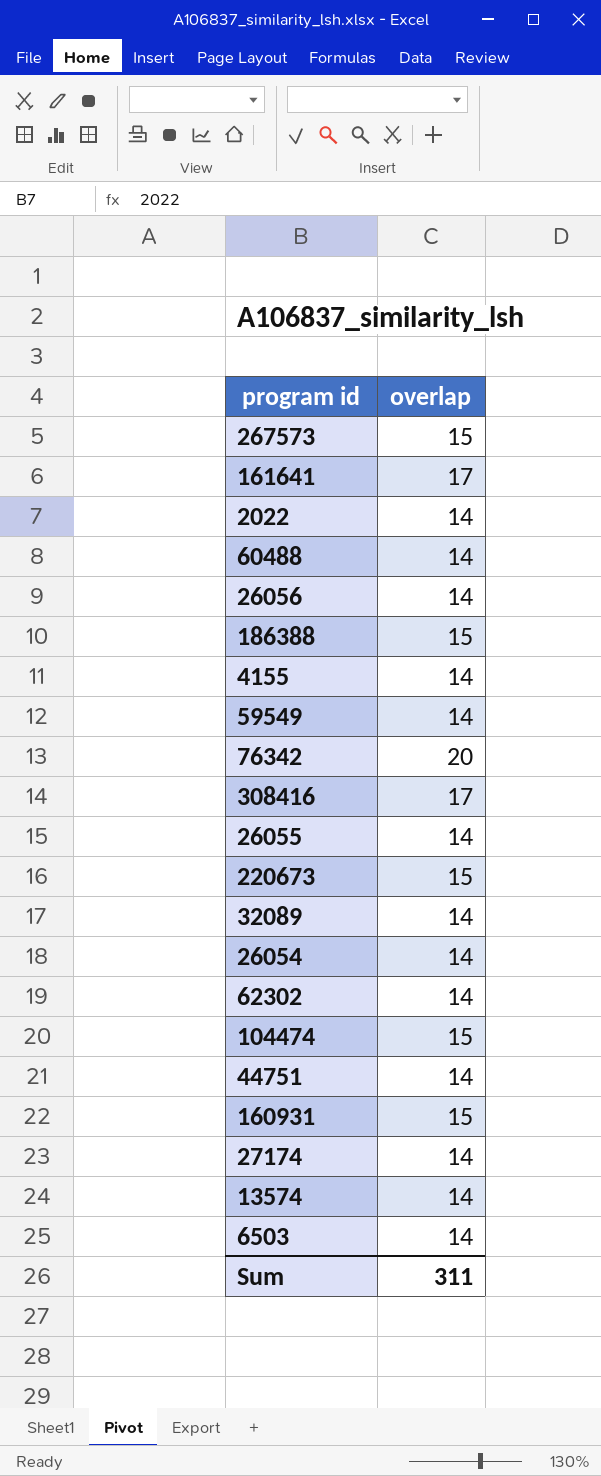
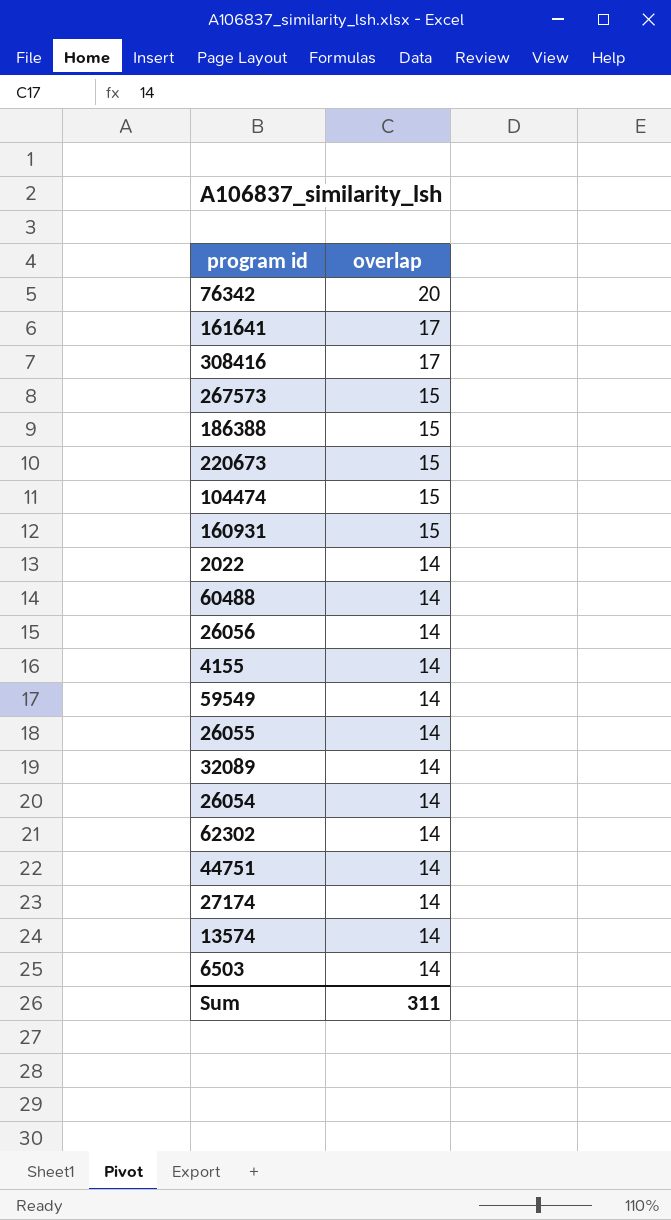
row order: none -> overlap descending

